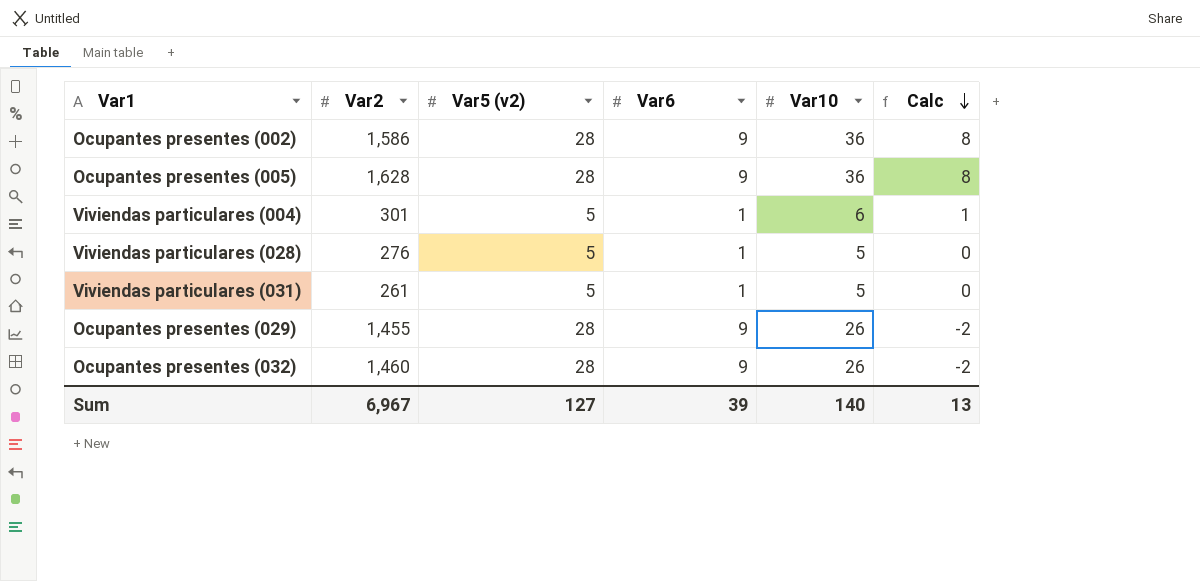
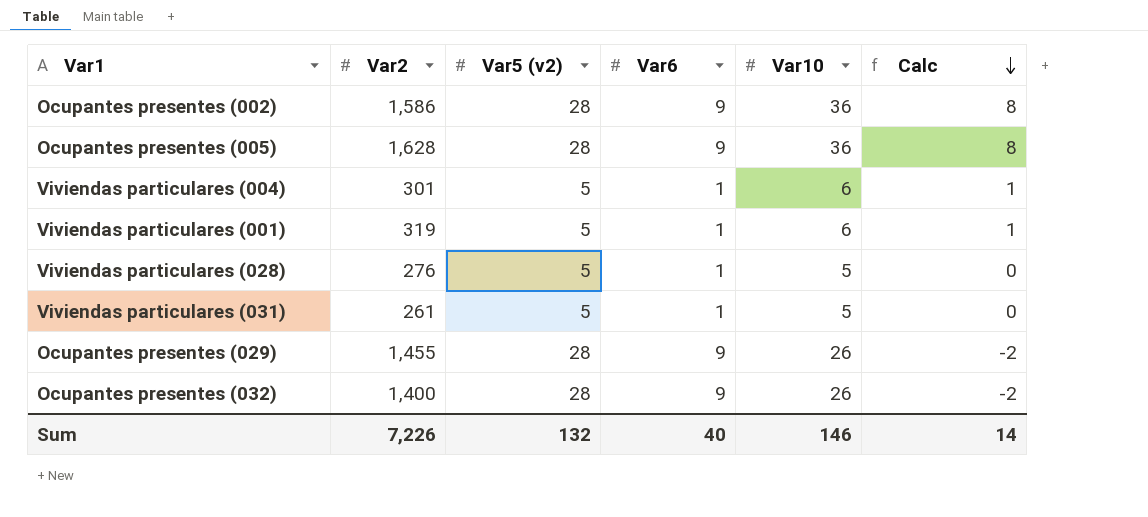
row Viviendas particulares (001): none -> 319 | 5 | 1 | 6 | 1
Ocupantes presentes (032) | Var2: 1,460 -> 1,400
Sum | Var2: 6,967 -> 7,226
Sum | Var5 (v2): 127 -> 132
Sum | Var6: 39 -> 40
Sum | Var10: 140 -> 146
Sum | Calc: 13 -> 14

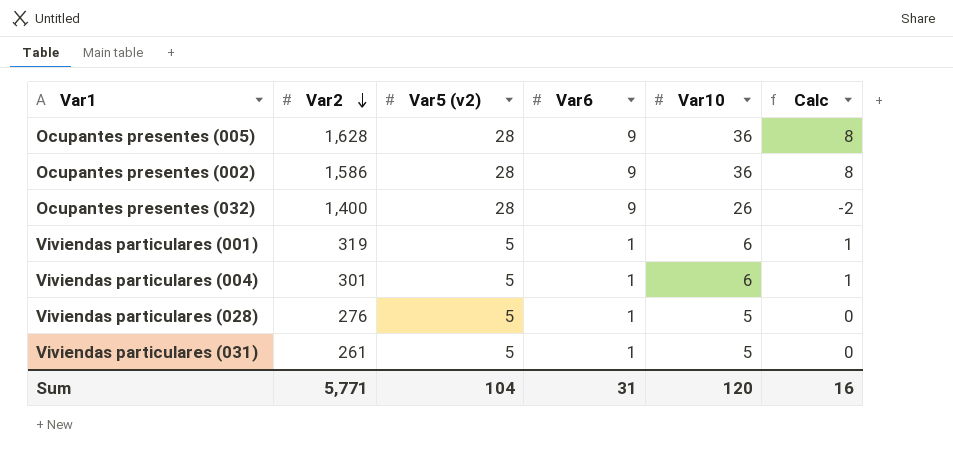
row order: Calc descending -> Var2 descending
row Ocupantes presentes (029): 1,455 | 28 | 9 | 26 | -2 -> none
Sum | Var2: 7,226 -> 5,771
Sum | Var5 (v2): 132 -> 104
Sum | Var6: 40 -> 31
Sum | Var10: 146 -> 120
Sum | Calc: 14 -> 16

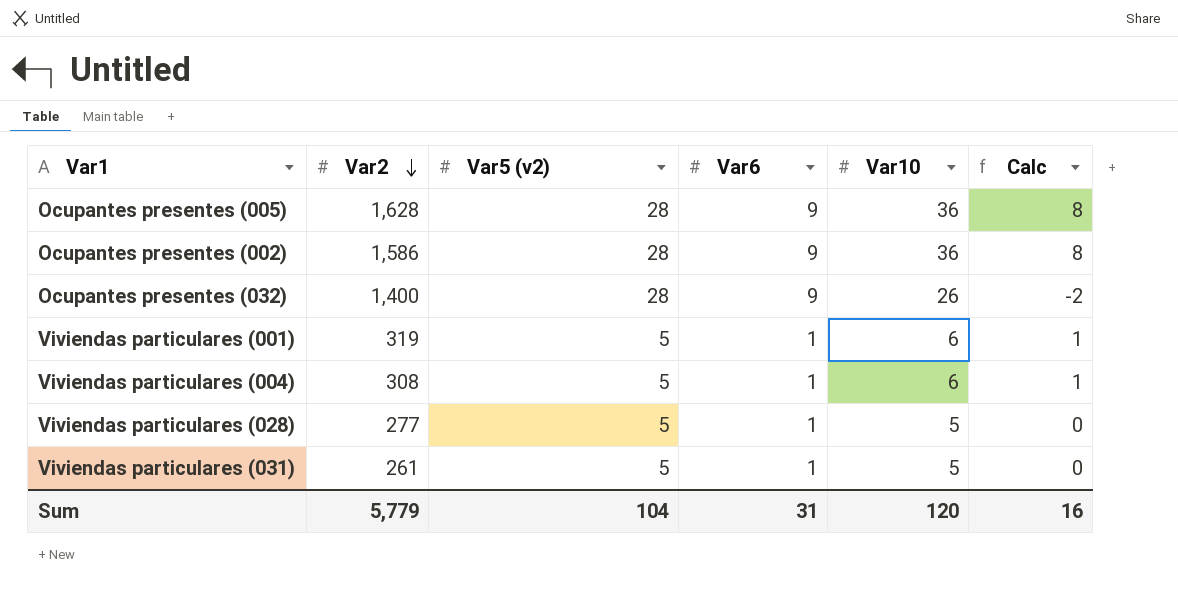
Viviendas particulares (004) | Var2: 301 -> 308
Viviendas particulares (028) | Var2: 276 -> 277
Sum | Var2: 5,771 -> 5,779

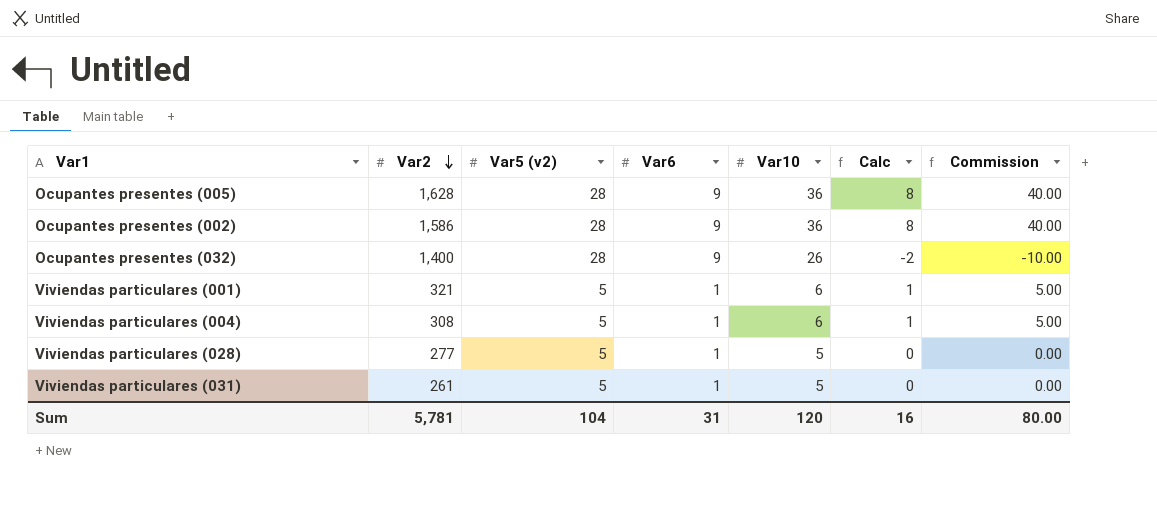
column Commission | formula: none -> [Calc] * 5
Viviendas particulares (001) | Var2: 319 -> 321
Sum | Var2: 5,779 -> 5,781

